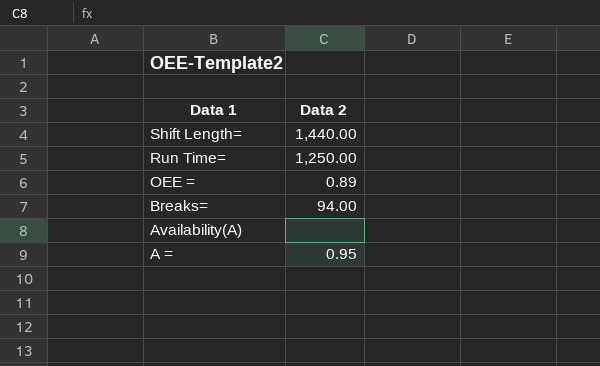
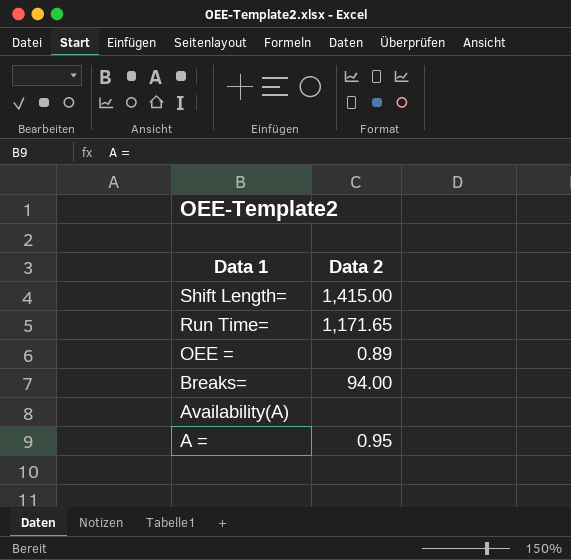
Shift Length= | Data 2: 1,440.00 -> 1,415.00
Run Time= | Data 2: 1,250.00 -> 1,171.65

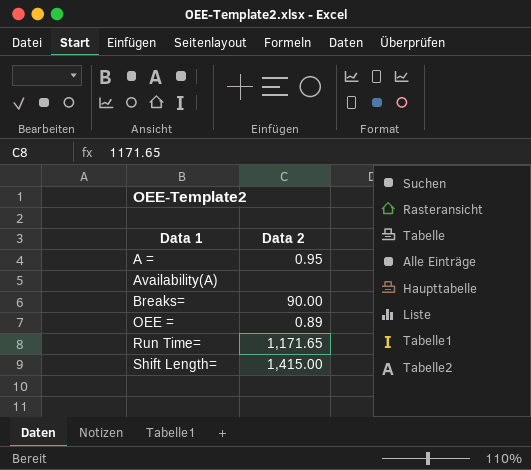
row order: Data 1 descending -> Data 1 ascending
Breaks= | Data 2: 94.00 -> 90.00

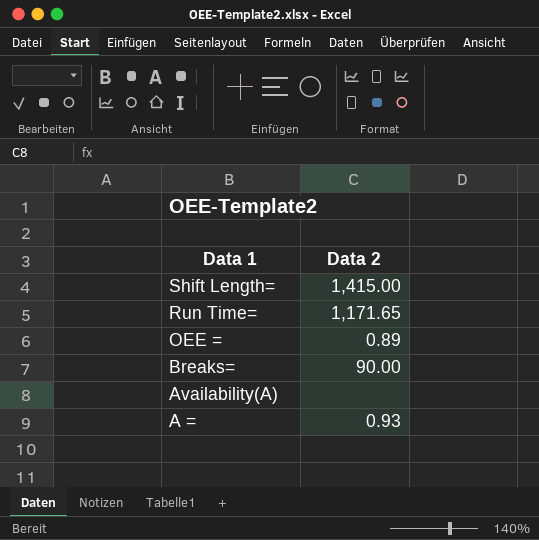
row order: Data 1 ascending -> Data 1 descending
A = | Data 2: 0.95 -> 0.93

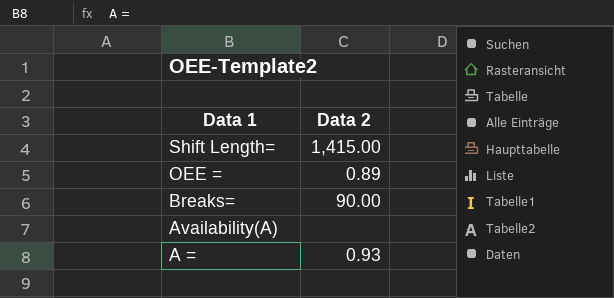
row Run Time=: 1,171.65 -> none

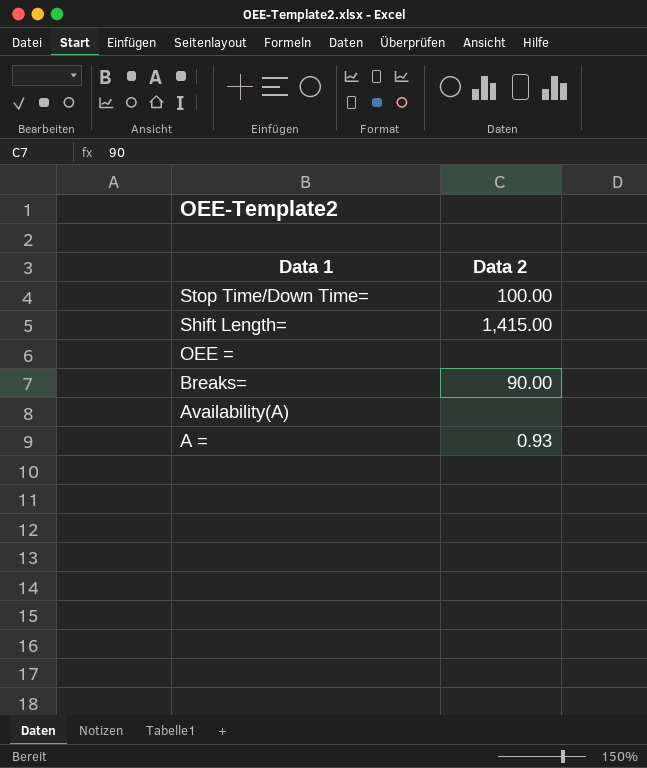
row Stop Time/Down Time=: none -> 100.00
OEE = | Data 2: 0.89 -> none

